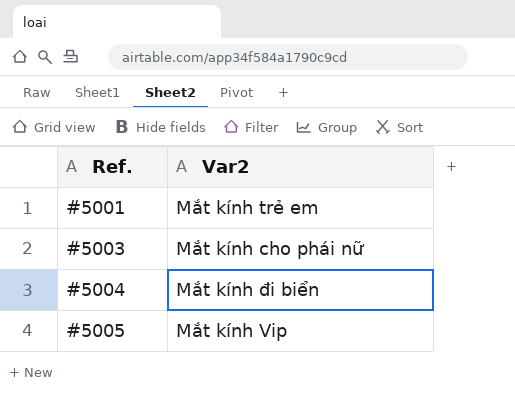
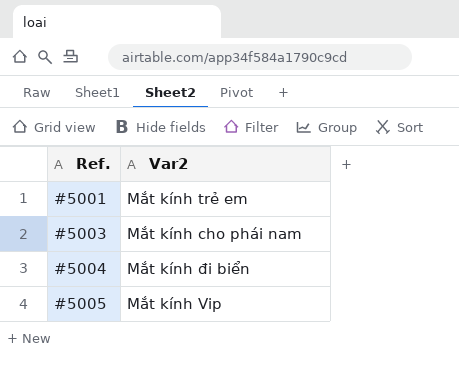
#5003 | Var2: Mắt kính cho phái nữ -> Mắt kính cho phái nam

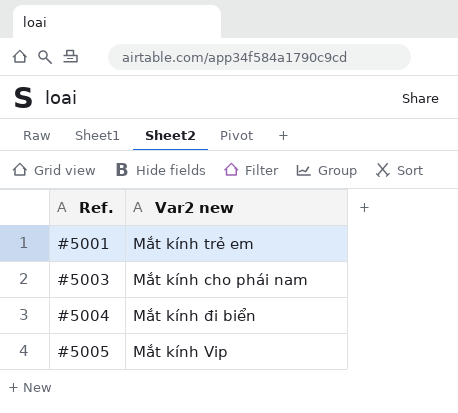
column name: Var2 -> Var2 new

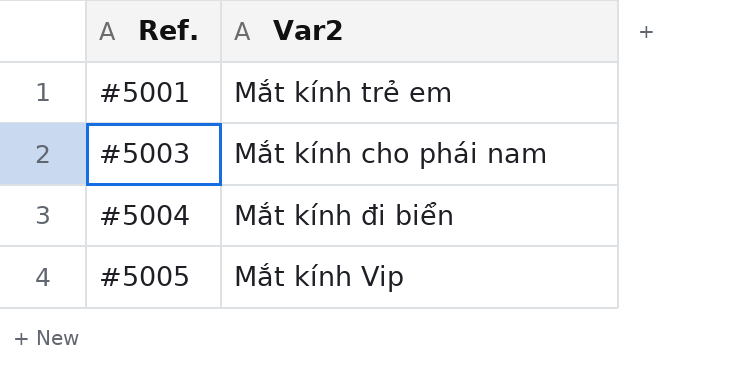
column name: Var2 new -> Var2

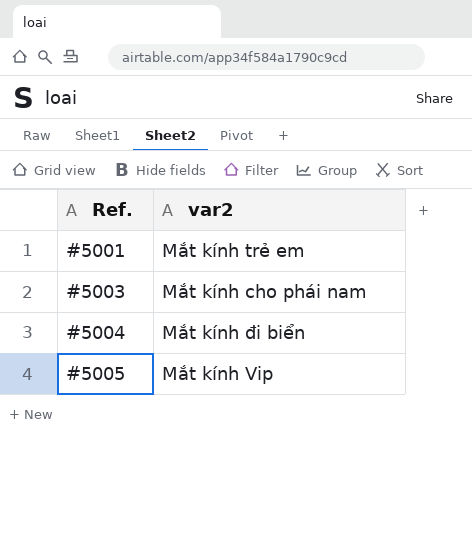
column name: Var2 -> var2

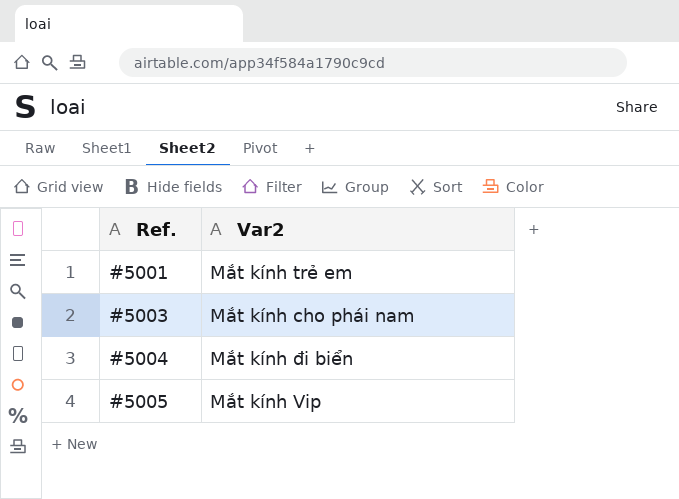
column name: var2 -> Var2

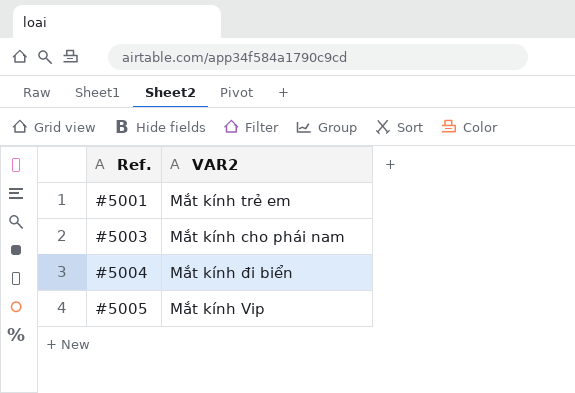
column name: Var2 -> VAR2

